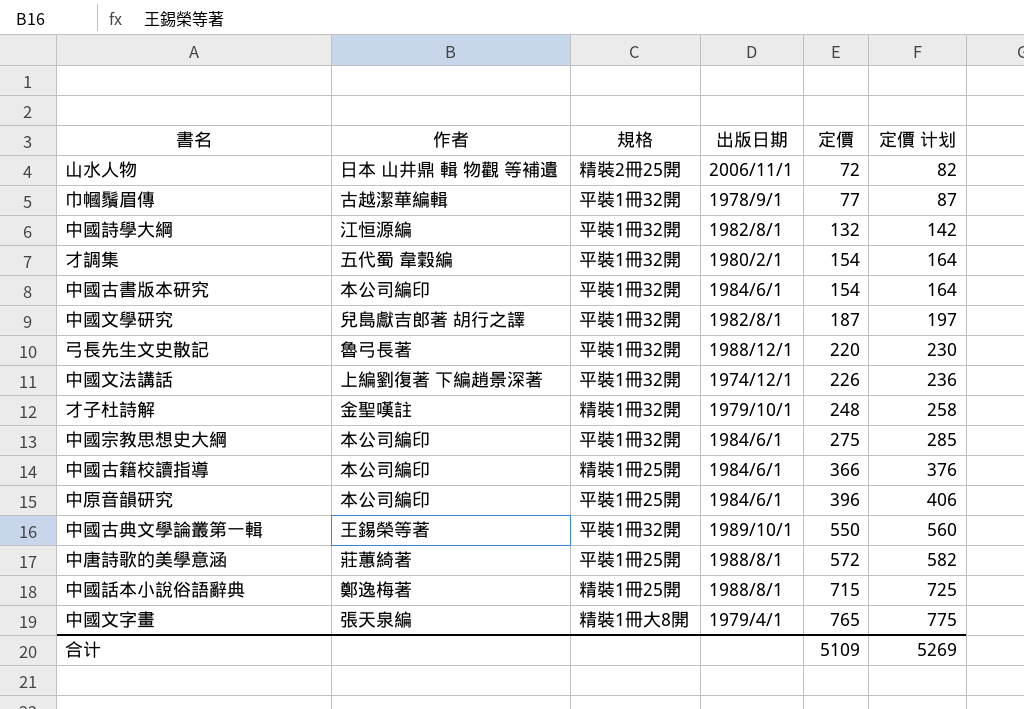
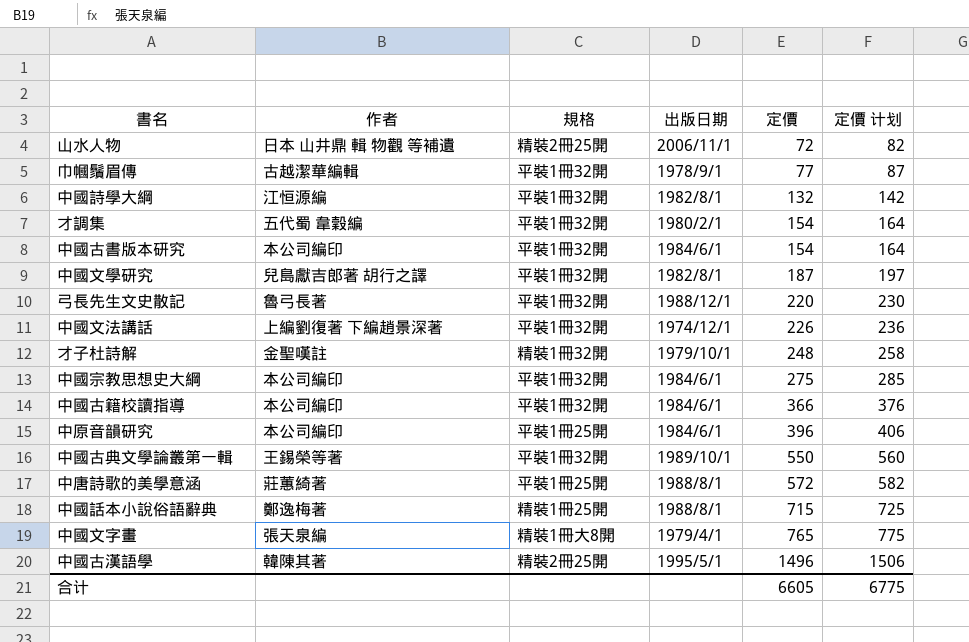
中國古籍校讀指導 | 規格: 精裝1冊25開 -> 平裝1冊32開
row 中國古漢語學: none -> 韓陳其著 | 精裝2冊25開 | 1995/5/1 | 1496 | 1506
合计 | 定價: 5109 -> 6605
合计 | 定價 计划: 5269 -> 6775

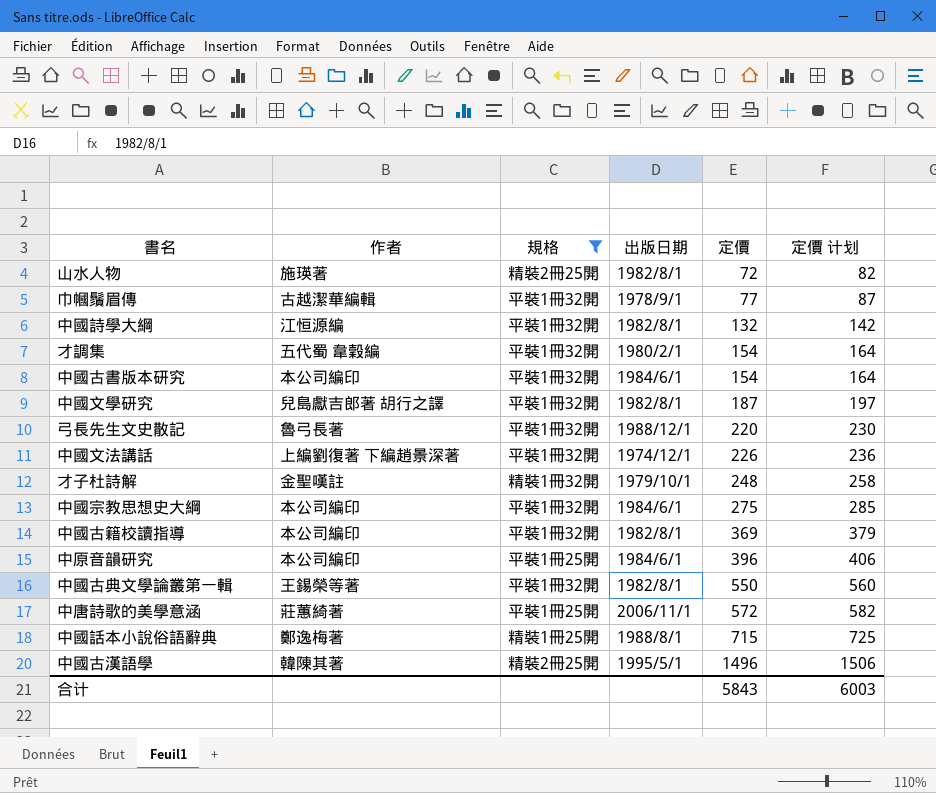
filter: none -> 規格 != 精裝1冊大8開
山水人物 | 作者: 日本 山井鼎 輯 物觀 等補遺 -> 施瑛著
山水人物 | 出版日期: 2006/11/1 -> 1982/8/1
中國古籍校讀指導 | 出版日期: 1984/6/1 -> 1982/8/1
中國古籍校讀指導 | 定價: 366 -> 369
中國古籍校讀指導 | 定價 计划: 376 -> 379
中國古典文學論叢第一輯 | 出版日期: 1989/10/1 -> 1982/8/1
中唐詩歌的美學意涵 | 出版日期: 1988/8/1 -> 2006/11/1
合计 | 定價: 6605 -> 5843
合计 | 定價 计划: 6775 -> 6003

